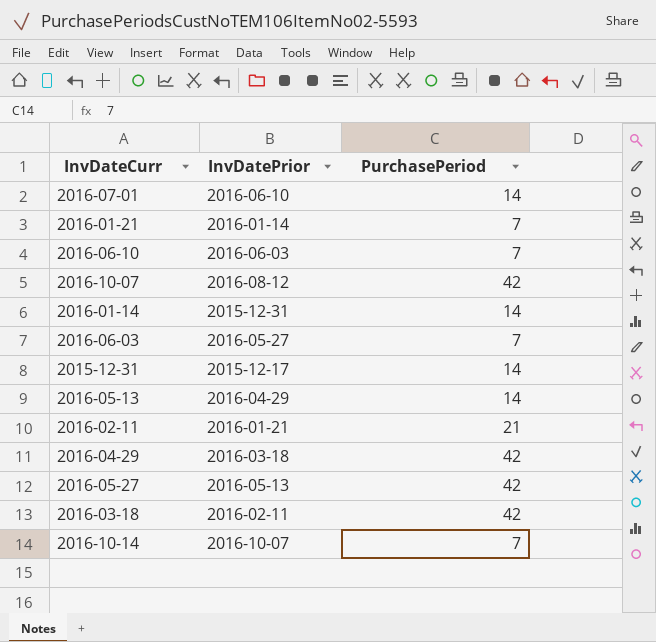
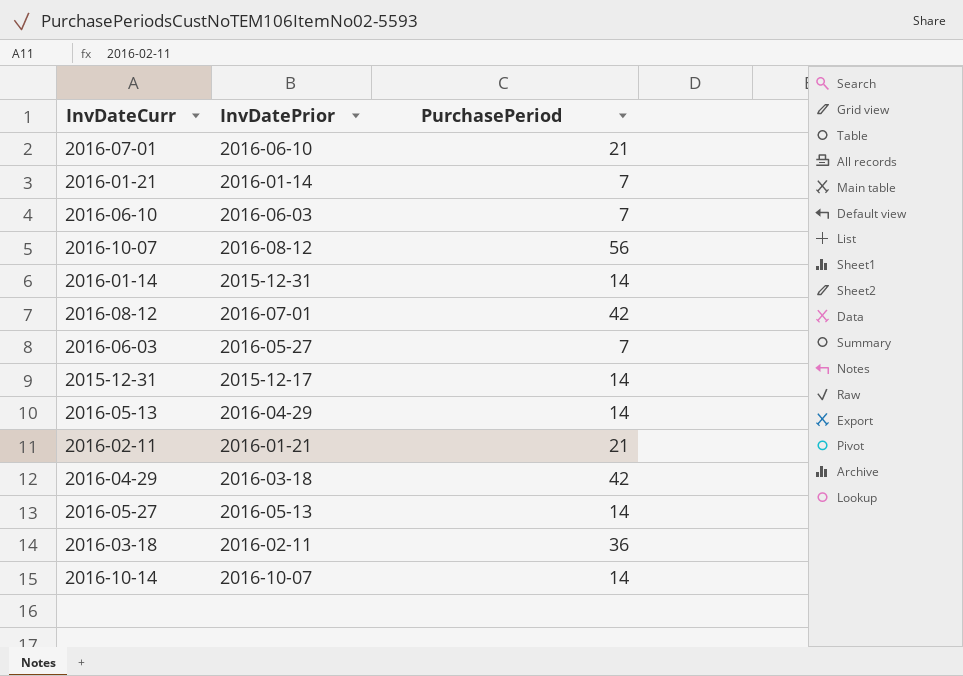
2016-07-01 | PurchasePeriod: 14 -> 21
2016-10-07 | PurchasePeriod: 42 -> 56
row 2016-08-12: none -> 2016-07-01 | 42
2016-05-27 | PurchasePeriod: 42 -> 14
2016-03-18 | PurchasePeriod: 42 -> 36
2016-10-14 | PurchasePeriod: 7 -> 14

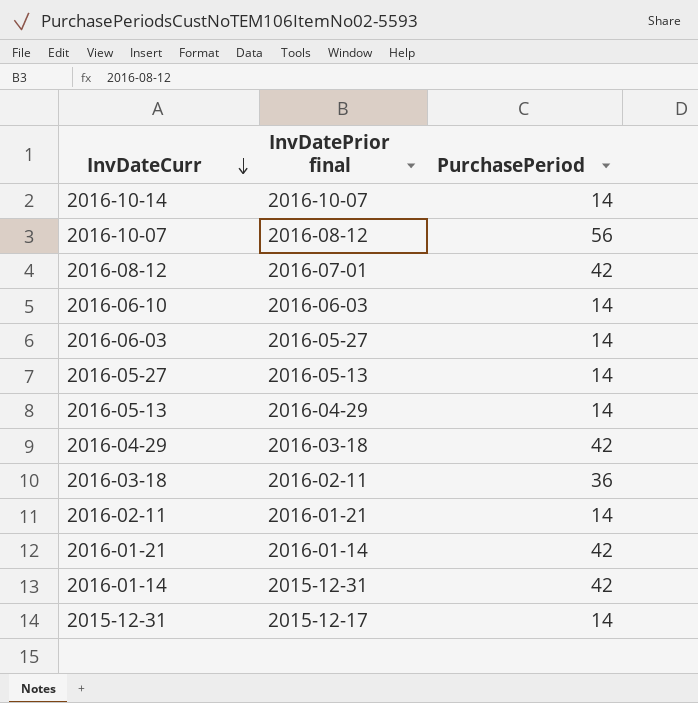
row order: none -> InvDateCurr descending
column name: InvDatePrior -> InvDatePrior final
row 2016-07-01: 2016-06-10 | 21 -> none
2016-06-10 | PurchasePeriod: 7 -> 14
2016-06-03 | PurchasePeriod: 7 -> 14
2016-02-11 | PurchasePeriod: 21 -> 14
2016-01-21 | PurchasePeriod: 7 -> 42
2016-01-14 | PurchasePeriod: 14 -> 42

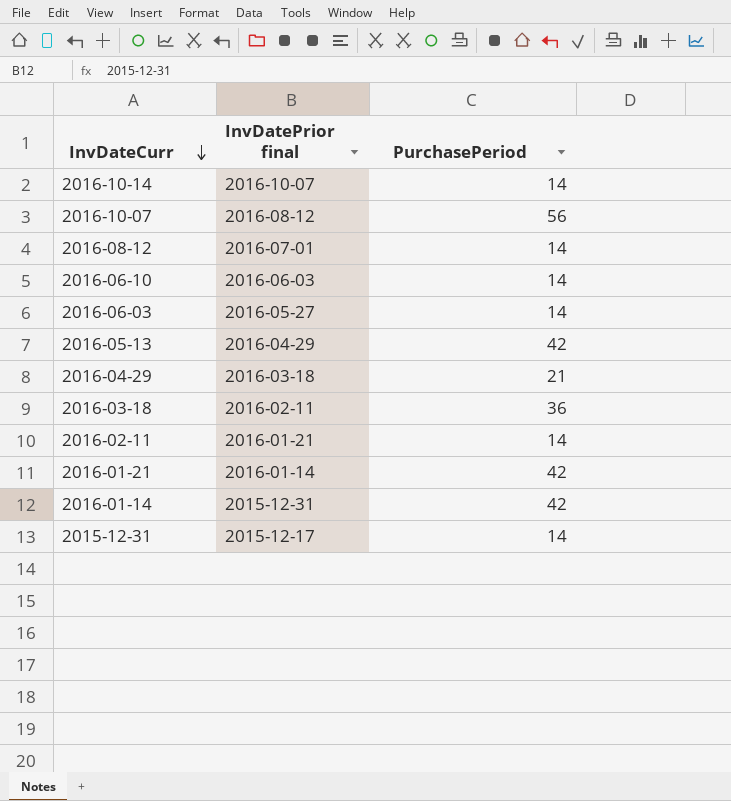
row 2016-05-27: 2016-05-13 | 14 -> none
2016-08-12 | PurchasePeriod: 42 -> 14
2016-05-13 | PurchasePeriod: 14 -> 42
2016-04-29 | PurchasePeriod: 42 -> 21

